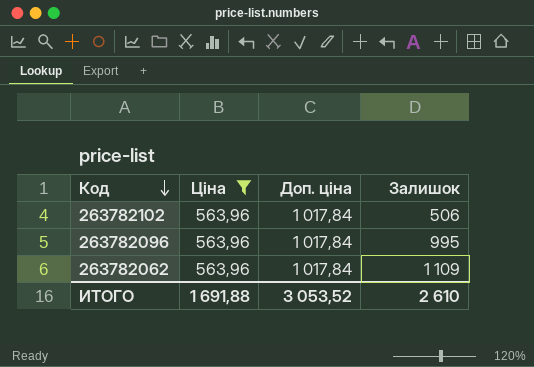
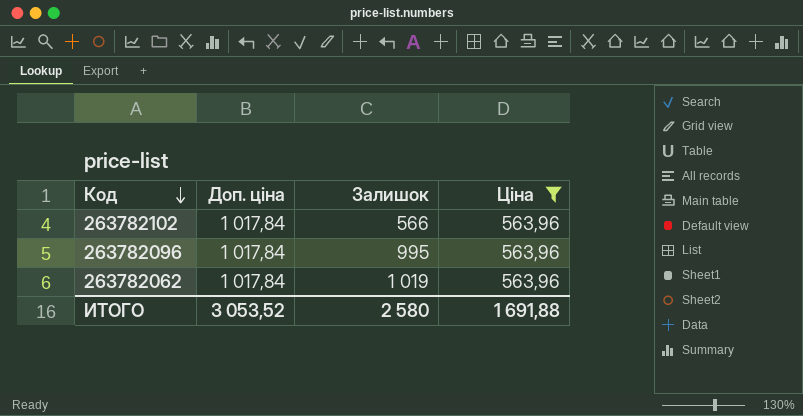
column Ціна | position: 2 -> 4
263782102 | Залишок: 506 -> 566
263782062 | Залишок: 1 109 -> 1 019
ИТОГО | Залишок: 2 610 -> 2 580

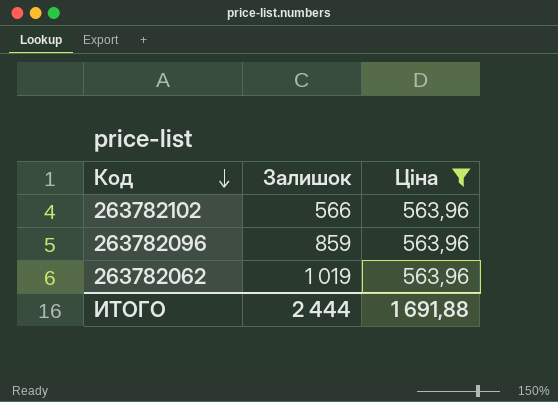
column Доп. ціна | position: 2 -> none
263782096 | Залишок: 995 -> 859
ИТОГО | Залишок: 2 580 -> 2 444

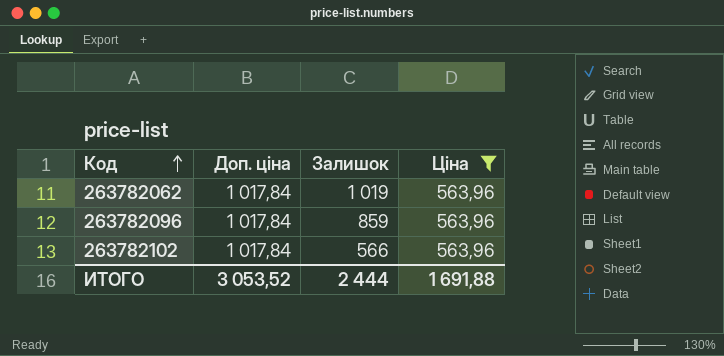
row order: Код descending -> Код ascending
column Доп. ціна | position: none -> 2

